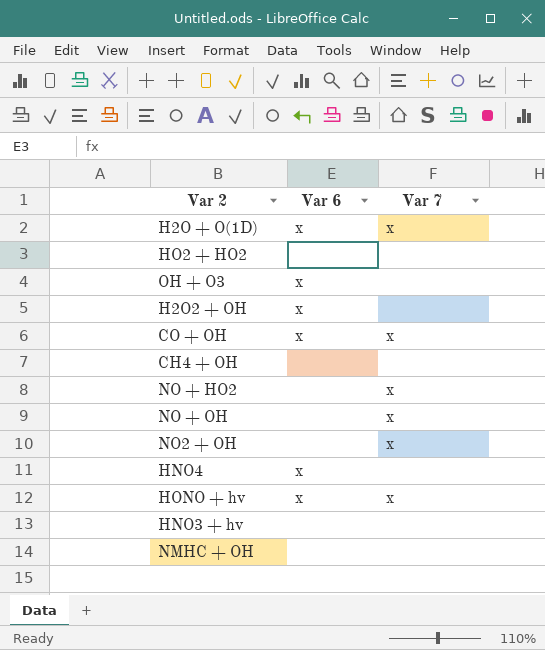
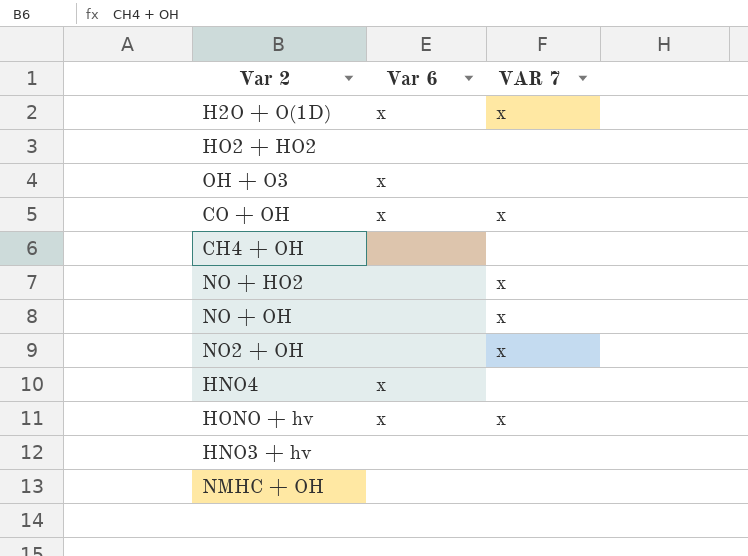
column name: Var 7 -> VAR 7
row H2O2 + OH: x | none -> none

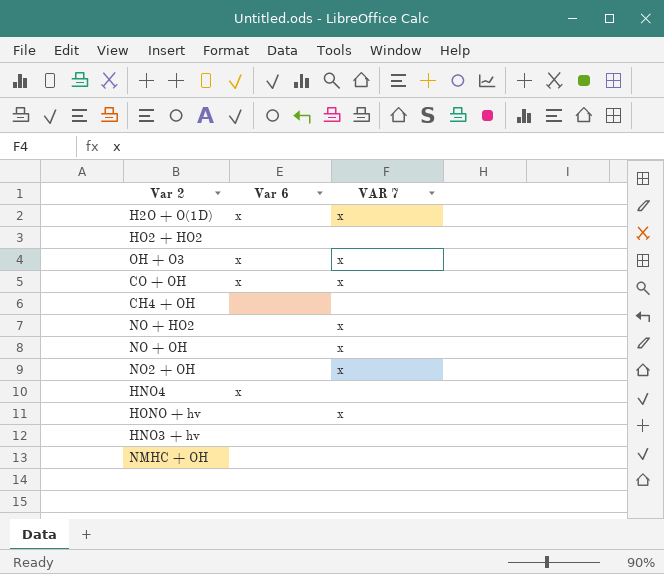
OH + O3 | VAR 7: none -> x
HONO + hv | Var 6: x -> none

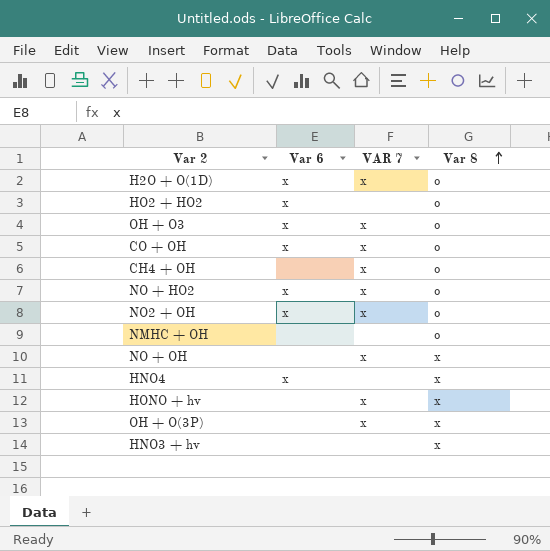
row order: none -> Var 8 ascending
column Var 8 | position: none -> 4
HO2 + HO2 | Var 6: none -> x
CH4 + OH | VAR 7: none -> x
NO + HO2 | Var 6: none -> x
NO2 + OH | Var 6: none -> x
row OH + O(3P): none -> none | x | x

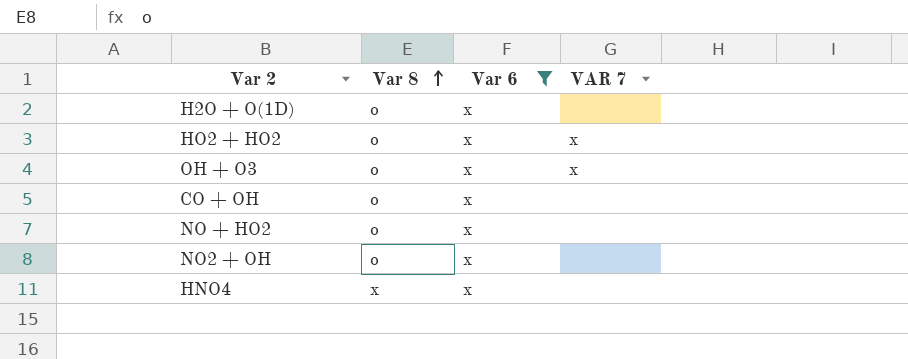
filter: none -> Var 6 = x
column Var 8 | position: 4 -> 2
H2O + O(1D) | VAR 7: x -> none
HO2 + HO2 | VAR 7: none -> x
CO + OH | VAR 7: x -> none
NO + HO2 | VAR 7: x -> none
NO2 + OH | VAR 7: x -> none

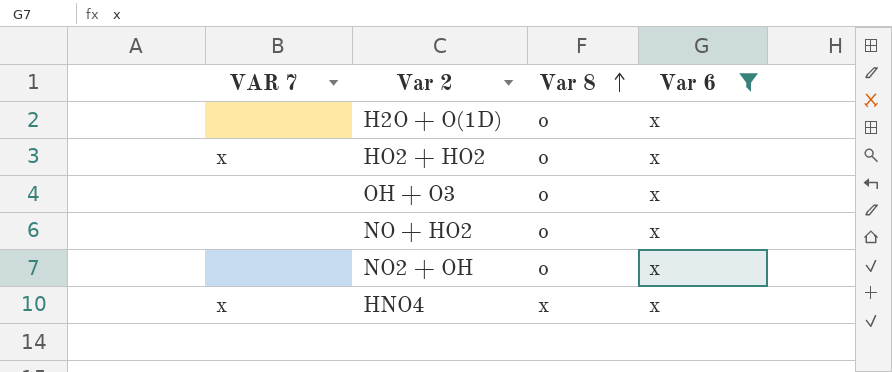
column VAR 7 | position: 4 -> 1
row CO + OH: o | x | none -> none
OH + O3 | VAR 7: x -> none
HNO4 | VAR 7: none -> x

